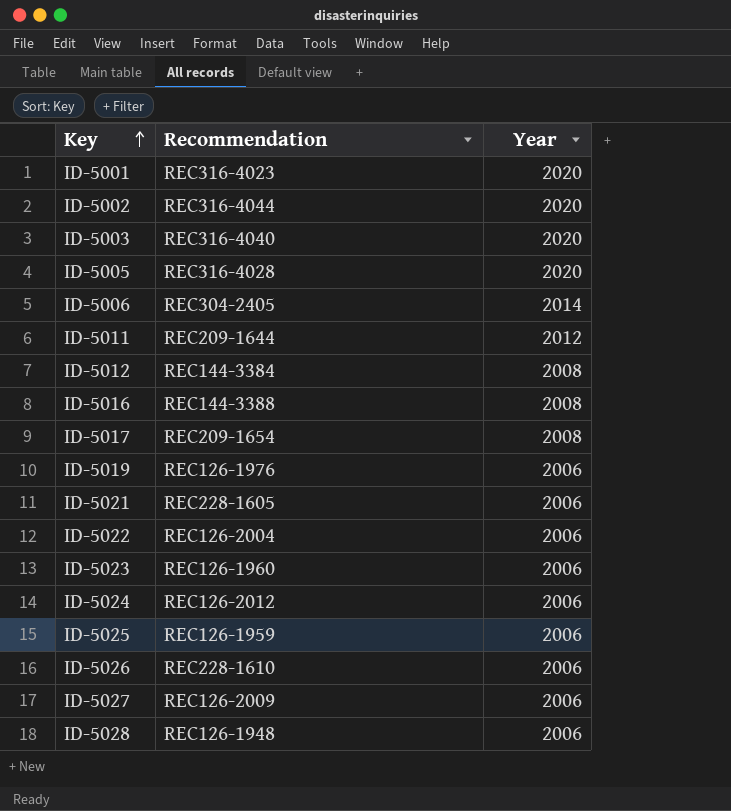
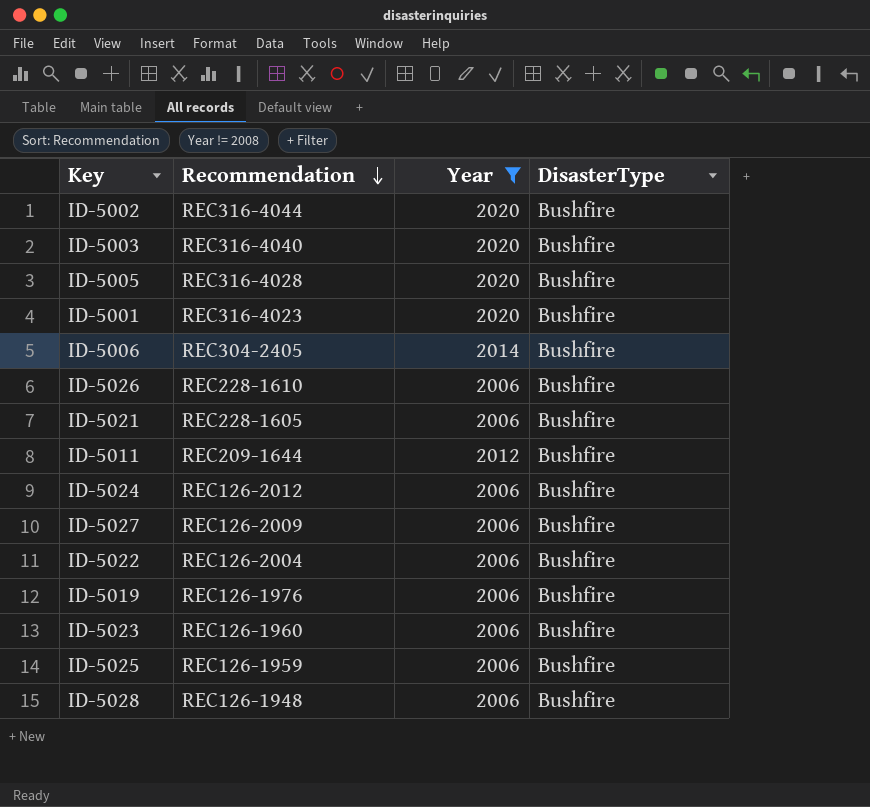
filter: none -> Year != 2008
row order: Key ascending -> Recommendation descending
column DisasterType | position: none -> 4

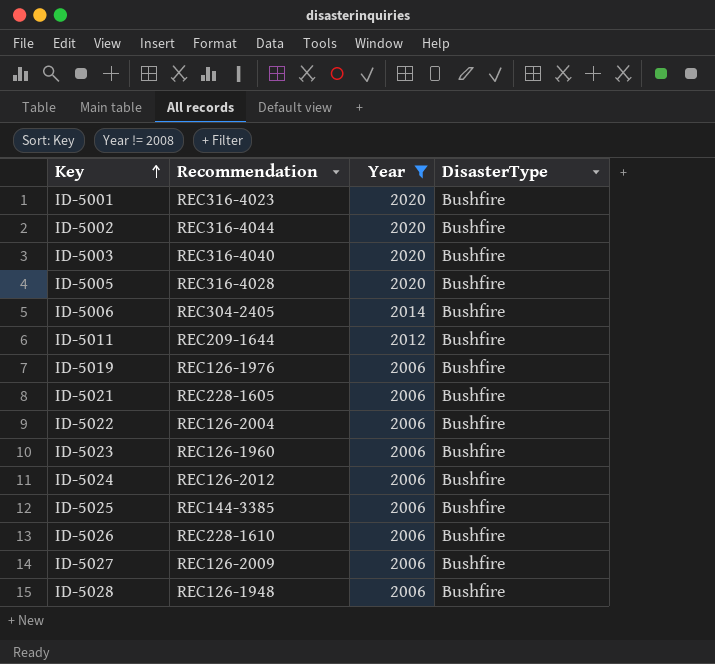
row order: Recommendation descending -> Key ascending
ID-5025 | Recommendation: REC126-1959 -> REC144-3385

